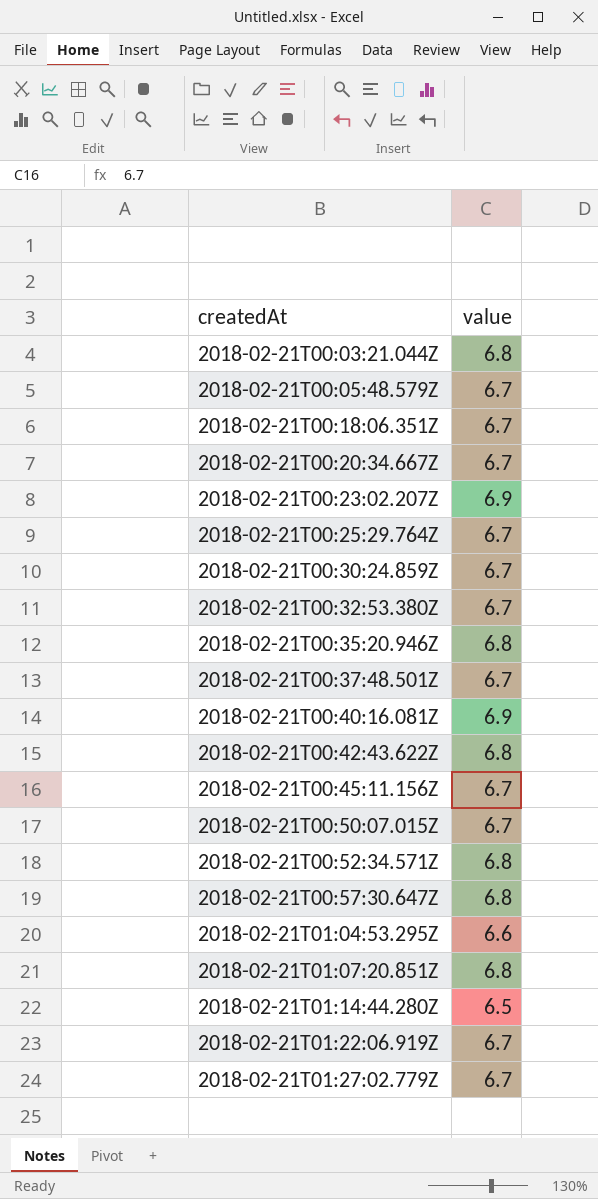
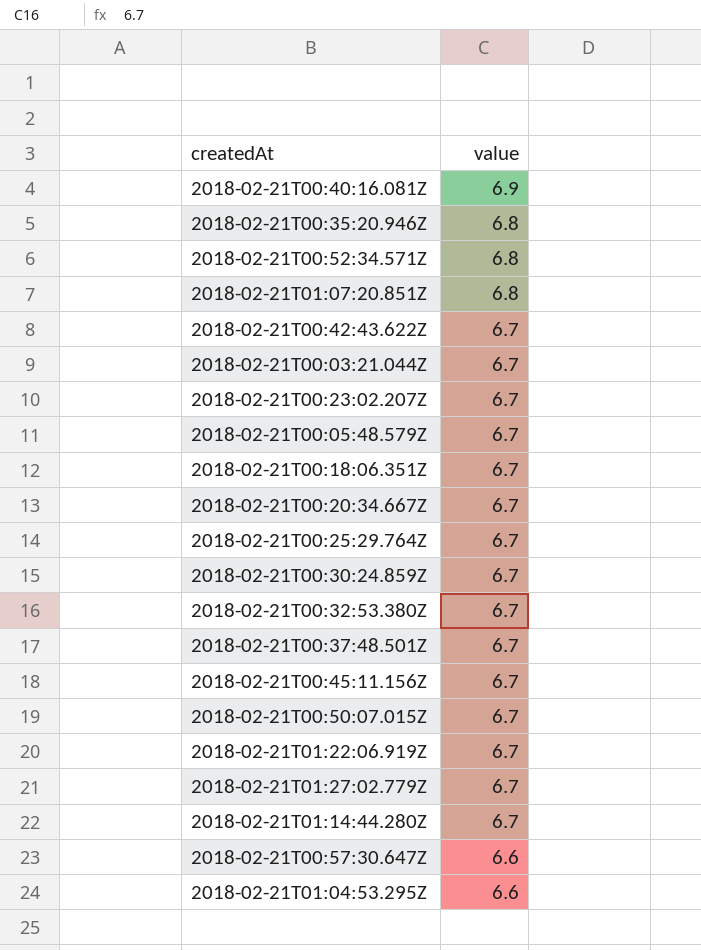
row order: createdAt ascending -> value descending
2018-02-21T00:42:43.622Z | value: 6.8 -> 6.7
2018-02-21T00:03:21.044Z | value: 6.8 -> 6.7
2018-02-21T00:23:02.207Z | value: 6.9 -> 6.7
2018-02-21T01:14:44.280Z | value: 6.5 -> 6.7
2018-02-21T00:57:30.647Z | value: 6.8 -> 6.6

